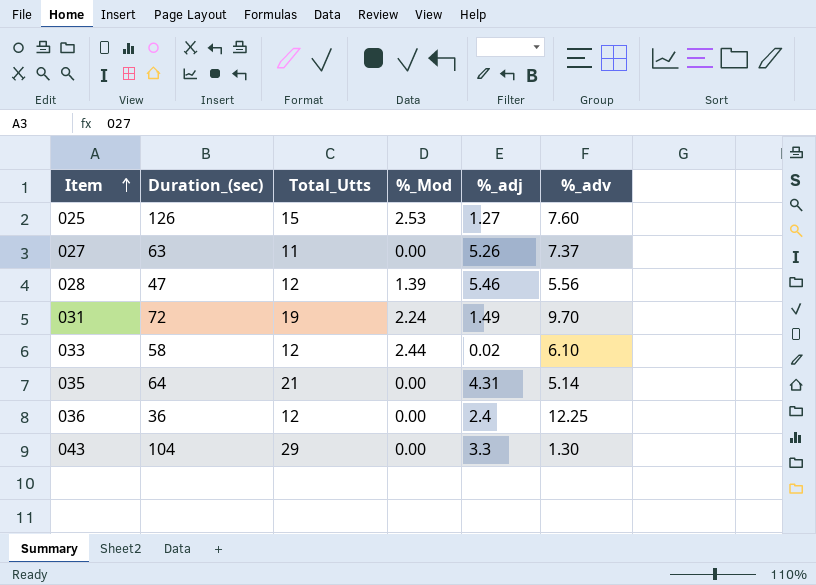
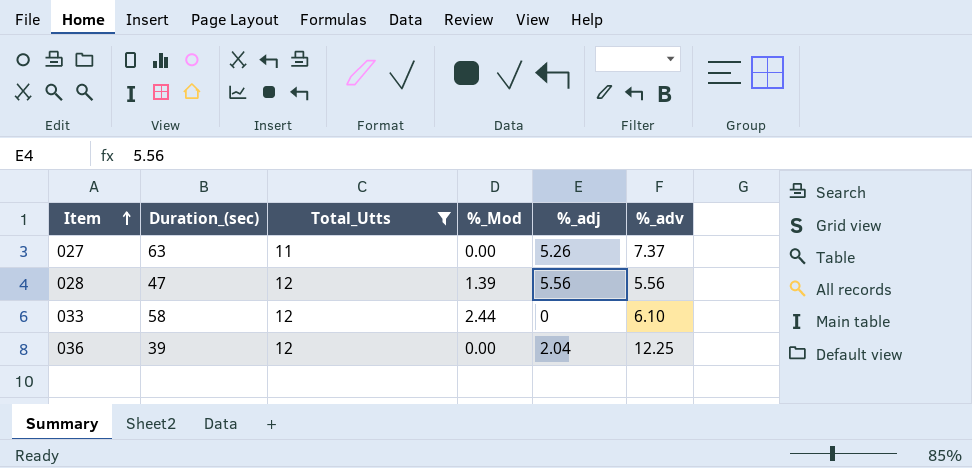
filter: none -> Total_Utts <= 12
028 | %_adj: 5.46 -> 5.56
033 | %_adj: 0.02 -> 0
036 | Duration_(sec): 36 -> 39
036 | %_adj: 2.4 -> 2.04

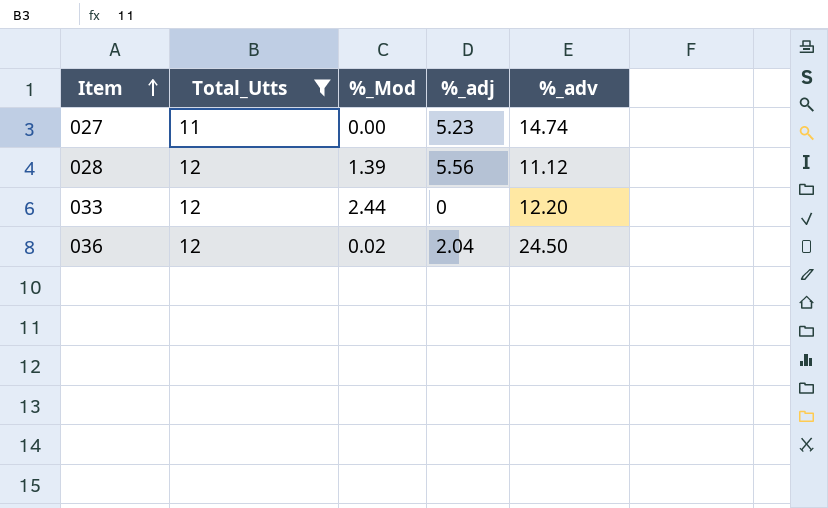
column Duration_(sec) | position: 2 -> none
027 | %_adj: 5.26 -> 5.23
027 | %_adv: 7.37 -> 14.74
028 | %_adv: 5.56 -> 11.12
033 | %_adv: 6.10 -> 12.20
036 | %_Mod: 0.00 -> 0.02
036 | %_adv: 12.25 -> 24.50

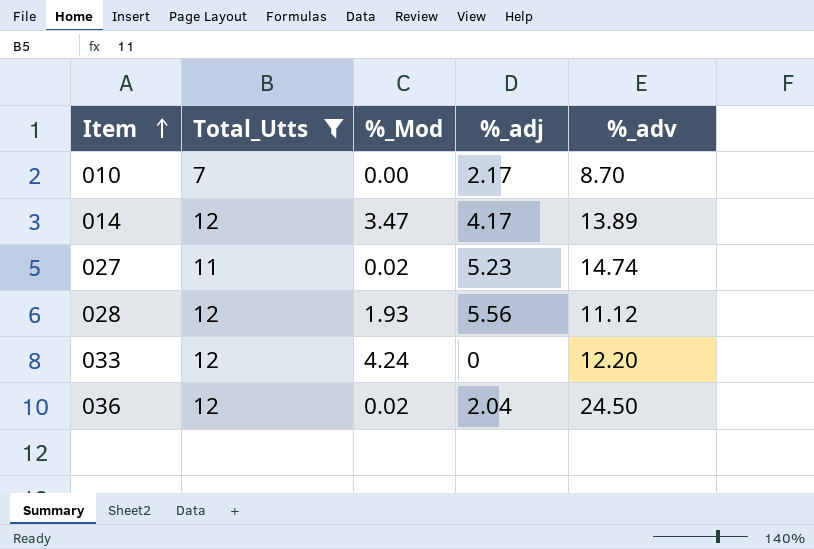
row 010: none -> 7 | 0.00 | 2.17 | 8.70
row 014: none -> 12 | 3.47 | 4.17 | 13.89
027 | %_Mod: 0.00 -> 0.02
028 | %_Mod: 1.39 -> 1.93
033 | %_Mod: 2.44 -> 4.24

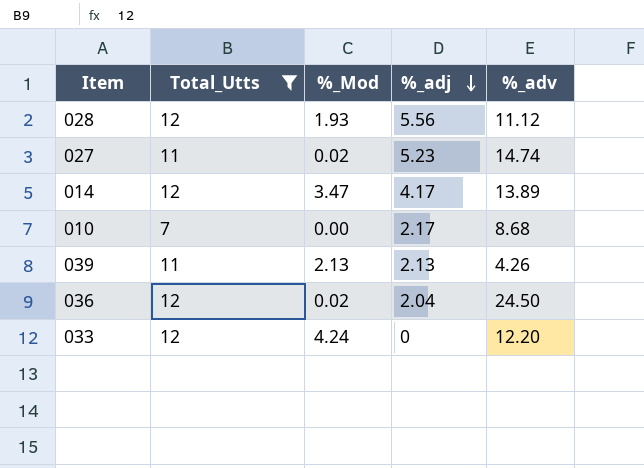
row order: Item ascending -> %_adj descending
010 | %_adv: 8.70 -> 8.68
row 039: none -> 11 | 2.13 | 2.13 | 4.26

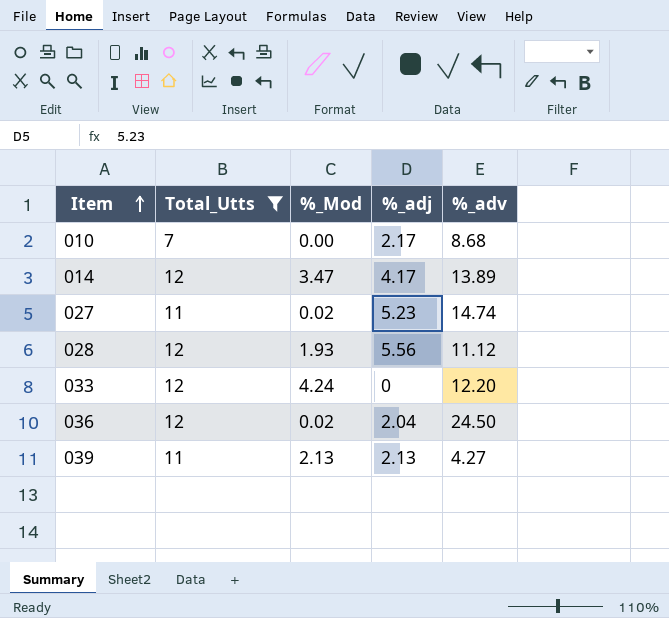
row order: %_adj descending -> Item ascending
039 | %_adv: 4.26 -> 4.27

